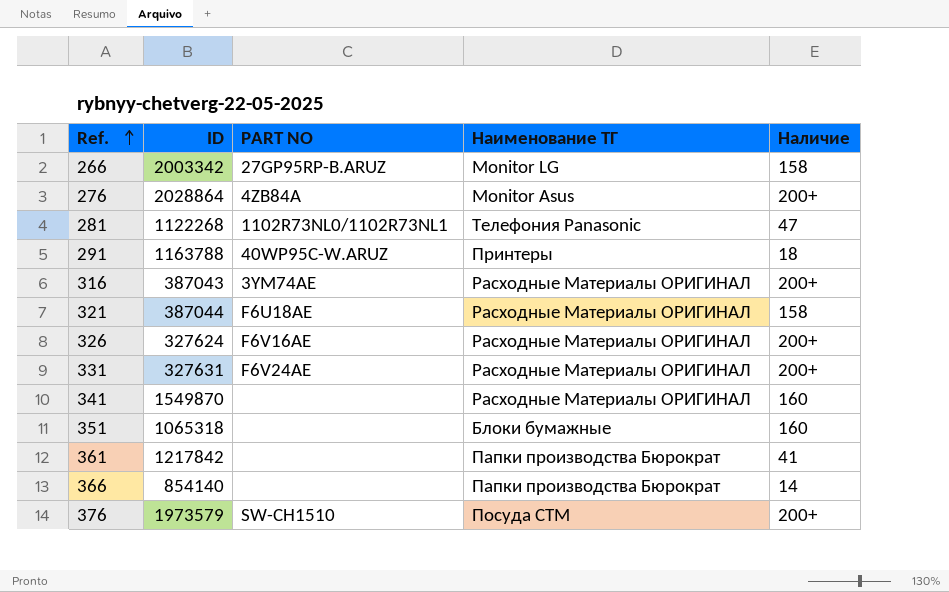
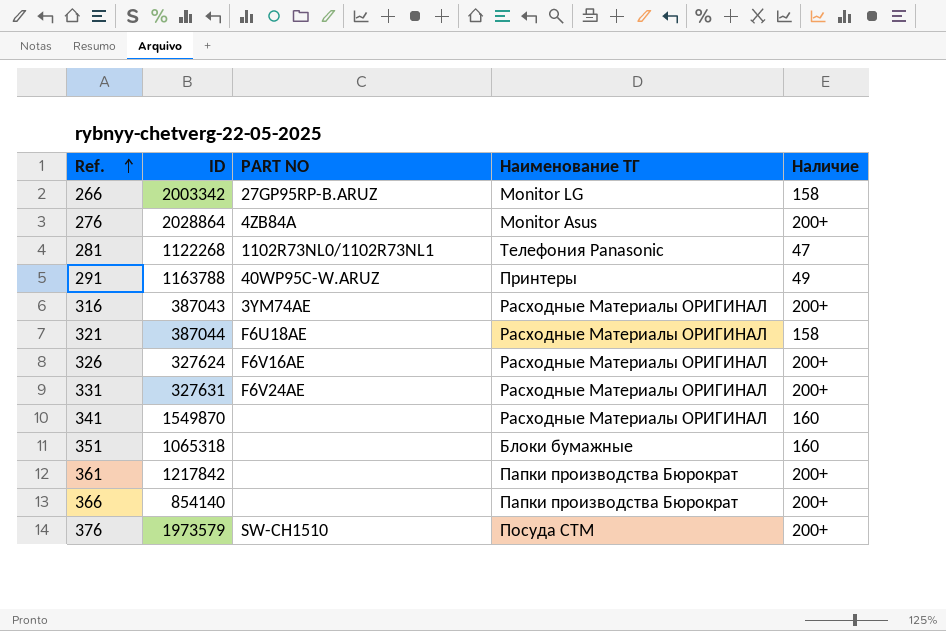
291 | Наличие: 18 -> 49
361 | Наличие: 41 -> 200+
366 | Наличие: 14 -> 200+

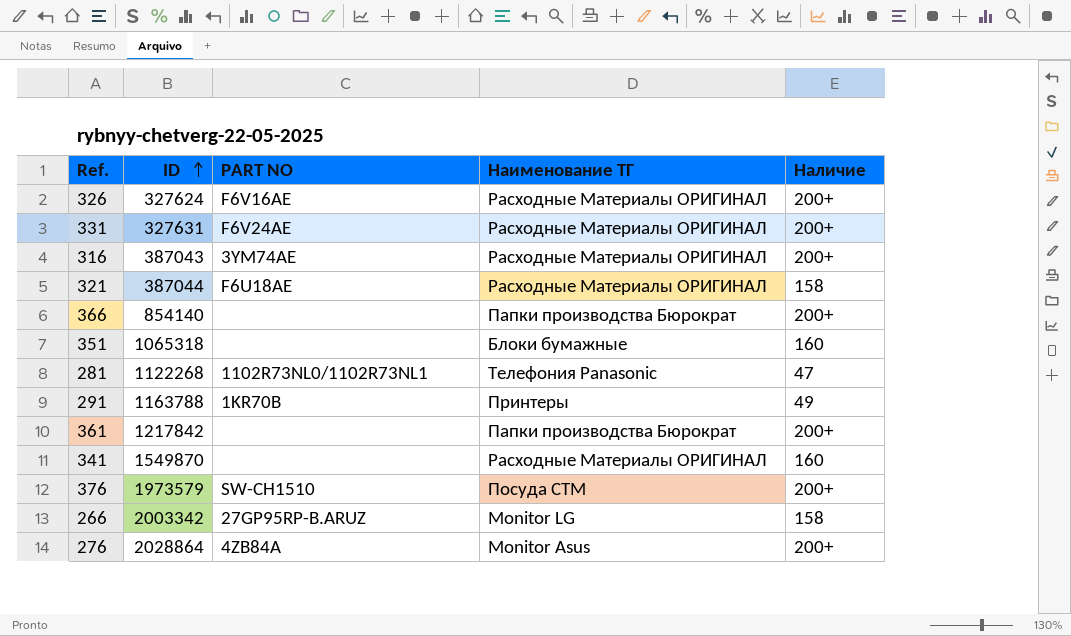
row order: Ref. ascending -> ID ascending
291 | PART NO: 40WP95C-W.ARUZ -> 1KR70B

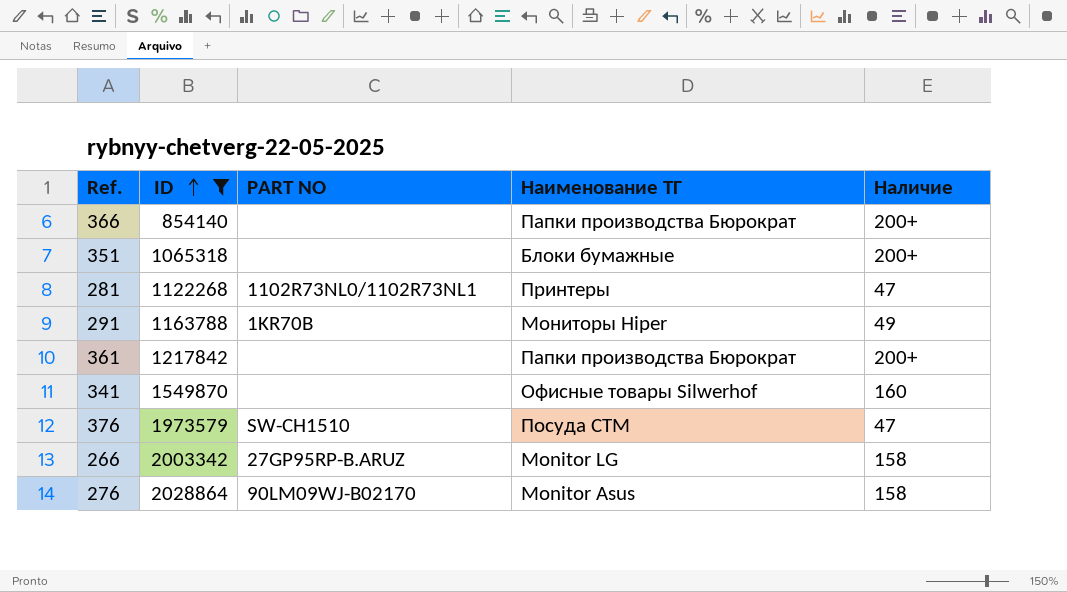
filter: none -> ID >= 854140
351 | Наличие: 160 -> 200+
281 | Наименование ТГ: Телефония Panasonic -> Принтеры
291 | Наименование ТГ: Принтеры -> Мониторы Hiper
341 | Наименование ТГ: Расходные Материалы ОРИГИНАЛ -> Офисные товары Silwerhof
376 | Наличие: 200+ -> 47
276 | PART NO: 4ZB84A -> 90LM09WJ-B02170
276 | Наличие: 200+ -> 158

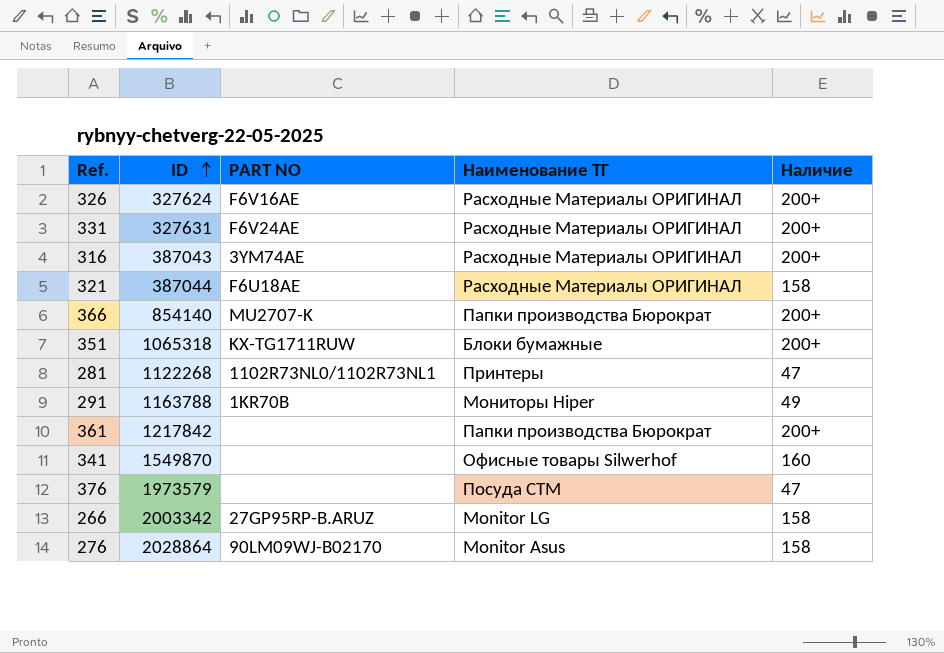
filter: ID >= 854140 -> none
366 | PART NO: none -> MU2707-K
351 | PART NO: none -> KX-TG1711RUW
376 | PART NO: SW-CH1510 -> none

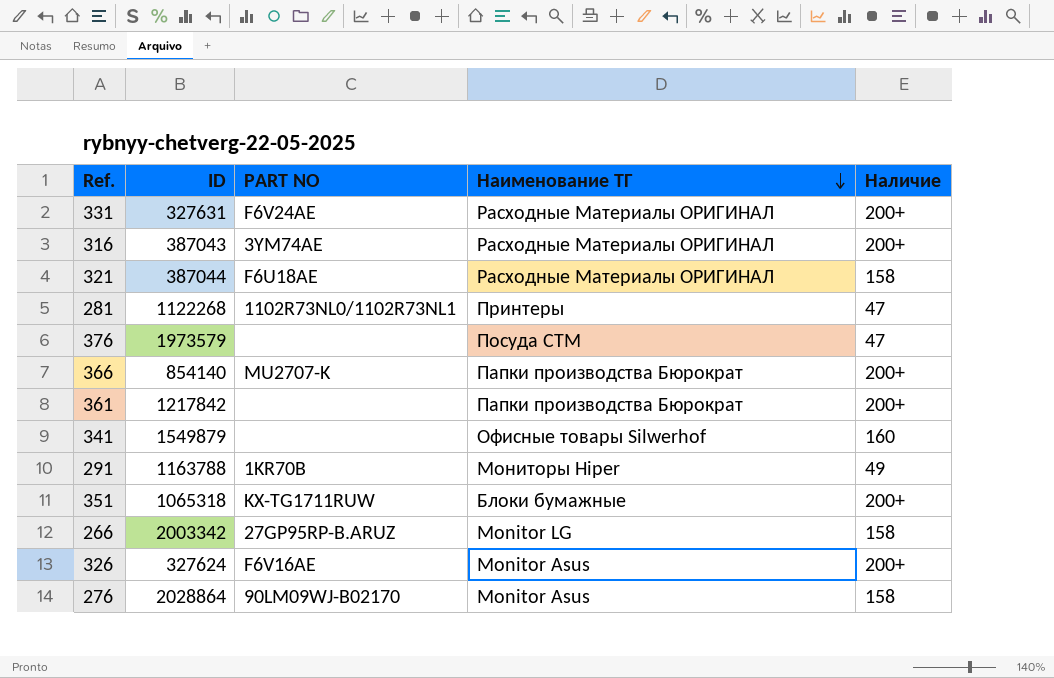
row order: ID ascending -> Наименование ТГ descending
341 | ID: 1549870 -> 1549879
326 | Наименование ТГ: Расходные Материалы ОРИГИНАЛ -> Monitor Asus

